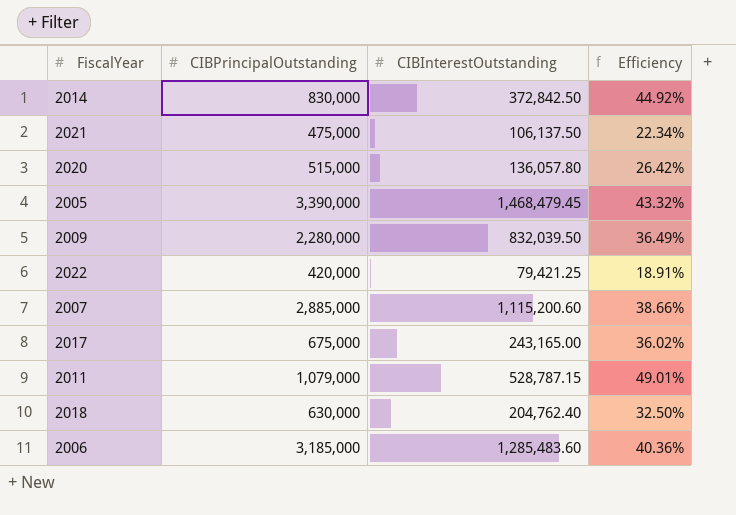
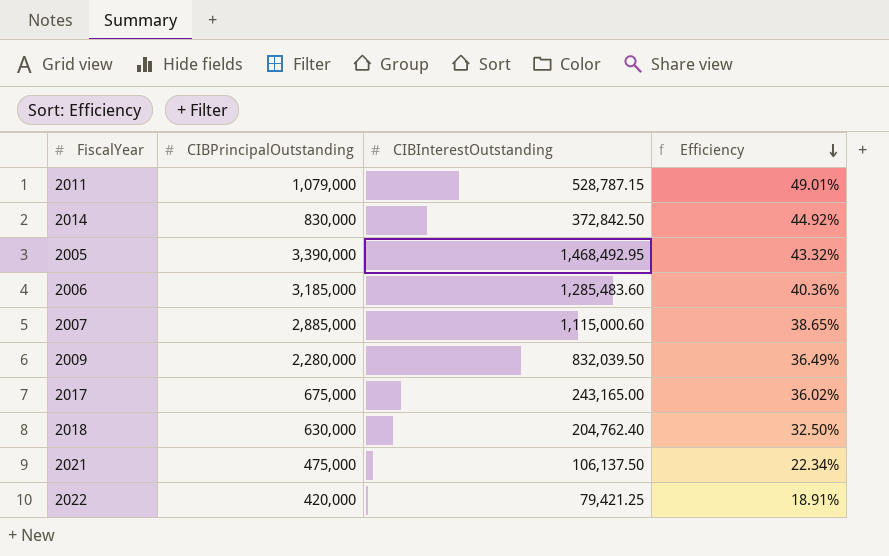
row order: none -> Efficiency descending
row 2020: 515,000 | 136,057.80 | 26.42% -> none
2005 | CIBInterestOutstanding: 1,468,479.45 -> 1,468,492.95
2007 | CIBInterestOutstanding: 1,115,200.60 -> 1,115,000.60
2007 | Efficiency: 38.66% -> 38.65%

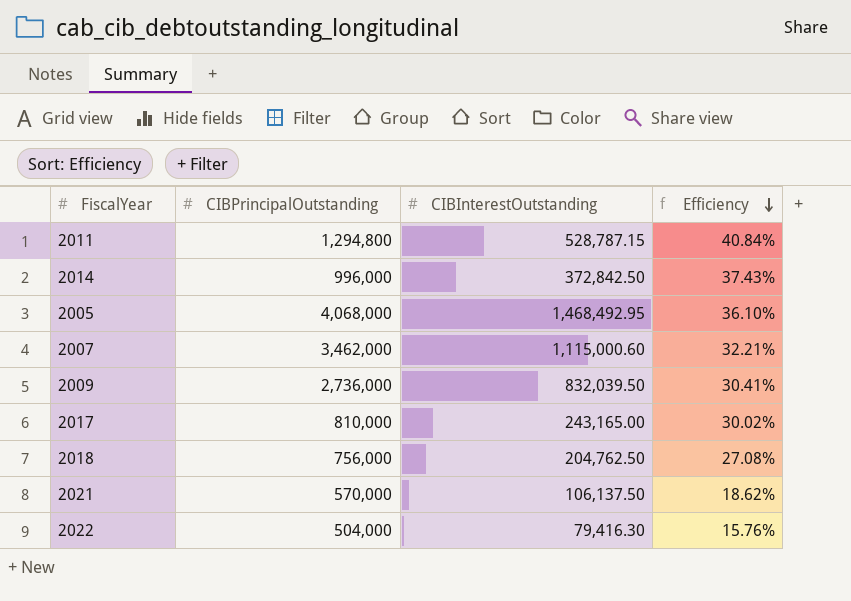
row 2006: 3,185,000 | 1,285,483.60 | 40.36% -> none
2011 | CIBPrincipalOutstanding: 1,079,000 -> 1,294,800
2011 | Efficiency: 49.01% -> 40.84%
2014 | CIBPrincipalOutstanding: 830,000 -> 996,000
2014 | Efficiency: 44.92% -> 37.43%
2005 | CIBPrincipalOutstanding: 3,390,000 -> 4,068,000
2005 | Efficiency: 43.32% -> 36.10%
2007 | CIBPrincipalOutstanding: 2,885,000 -> 3,462,000
2007 | Efficiency: 38.65% -> 32.21%
2009 | CIBPrincipalOutstanding: 2,280,000 -> 2,736,000
2009 | Efficiency: 36.49% -> 30.41%
2017 | CIBPrincipalOutstanding: 675,000 -> 810,000
2017 | Efficiency: 36.02% -> 30.02%
2018 | CIBPrincipalOutstanding: 630,000 -> 756,000
2018 | CIBInterestOutstanding: 204,762.40 -> 204,762.50
2018 | Efficiency: 32.50% -> 27.08%
2021 | CIBPrincipalOutstanding: 475,000 -> 570,000
2021 | Efficiency: 22.34% -> 18.62%
2022 | CIBPrincipalOutstanding: 420,000 -> 504,000
2022 | CIBInterestOutstanding: 79,421.25 -> 79,416.30
2022 | Efficiency: 18.91% -> 15.76%

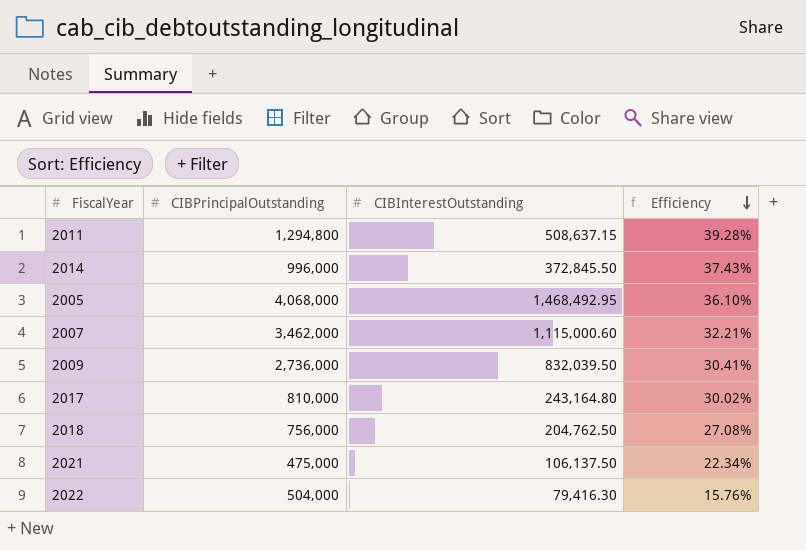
2011 | CIBInterestOutstanding: 528,787.15 -> 508,637.15
2011 | Efficiency: 40.84% -> 39.28%
2014 | CIBInterestOutstanding: 372,842.50 -> 372,845.50
2017 | CIBInterestOutstanding: 243,165.00 -> 243,164.80
2021 | CIBPrincipalOutstanding: 570,000 -> 475,000
2021 | Efficiency: 18.62% -> 22.34%

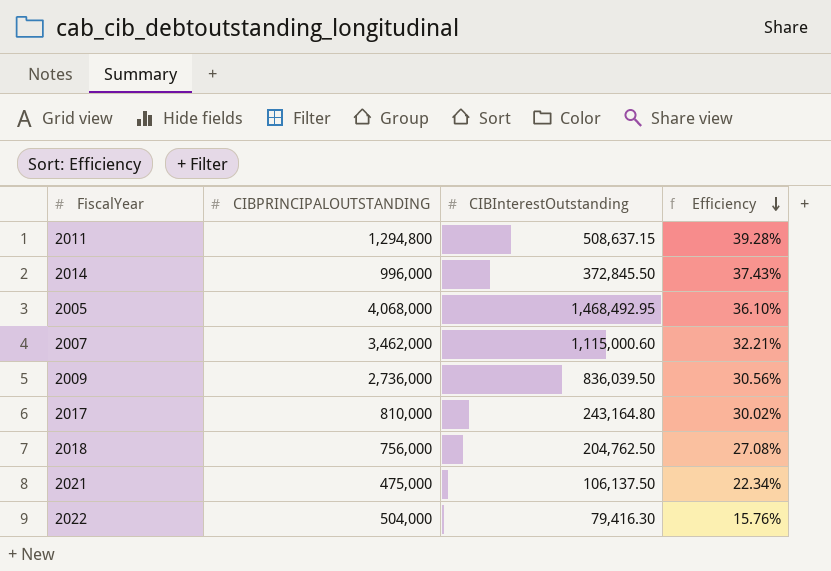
column name: CIBPrincipalOutstanding -> CIBPRINCIPALOUTSTANDING
2009 | CIBInterestOutstanding: 832,039.50 -> 836,039.50
2009 | Efficiency: 30.41% -> 30.56%

